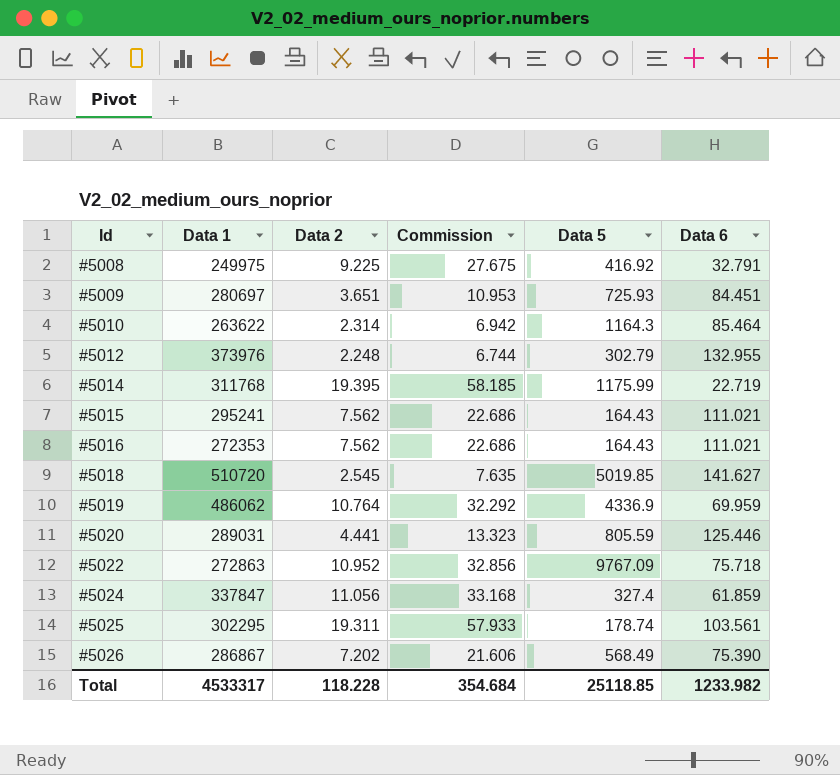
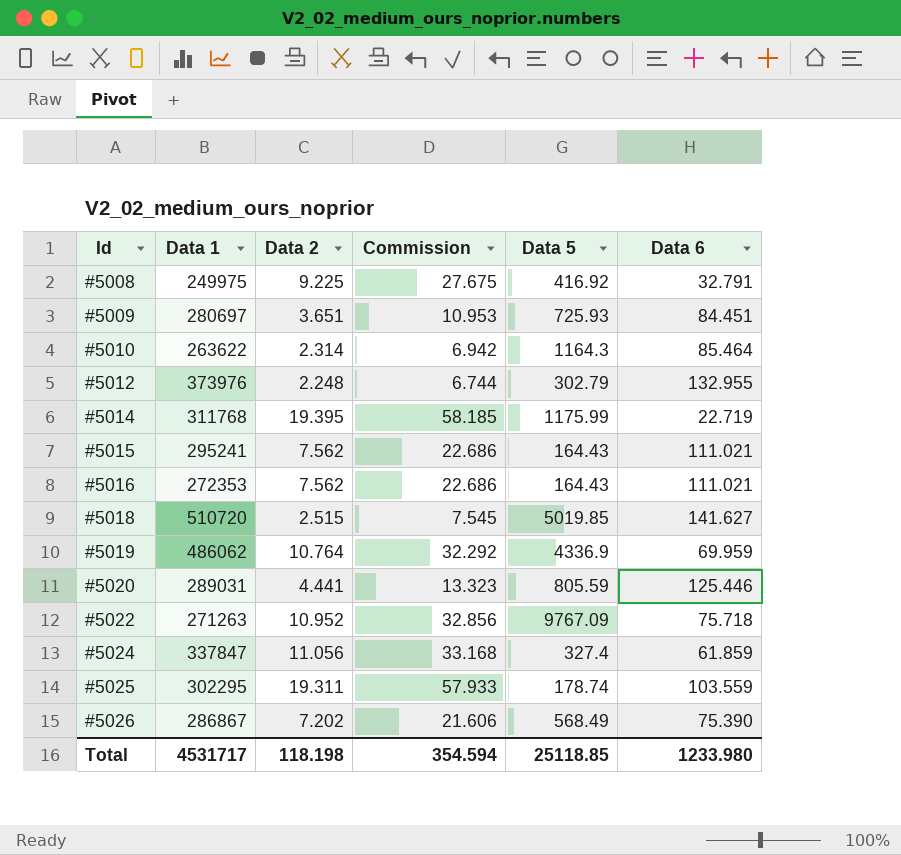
#5018 | Data 2: 2.545 -> 2.515
#5018 | Commission: 7.635 -> 7.545
#5022 | Data 1: 272863 -> 271263
#5025 | Data 6: 103.561 -> 103.559
Total | Data 1: 4533317 -> 4531717
Total | Data 2: 118.228 -> 118.198
Total | Commission: 354.684 -> 354.594
Total | Data 6: 1233.982 -> 1233.980

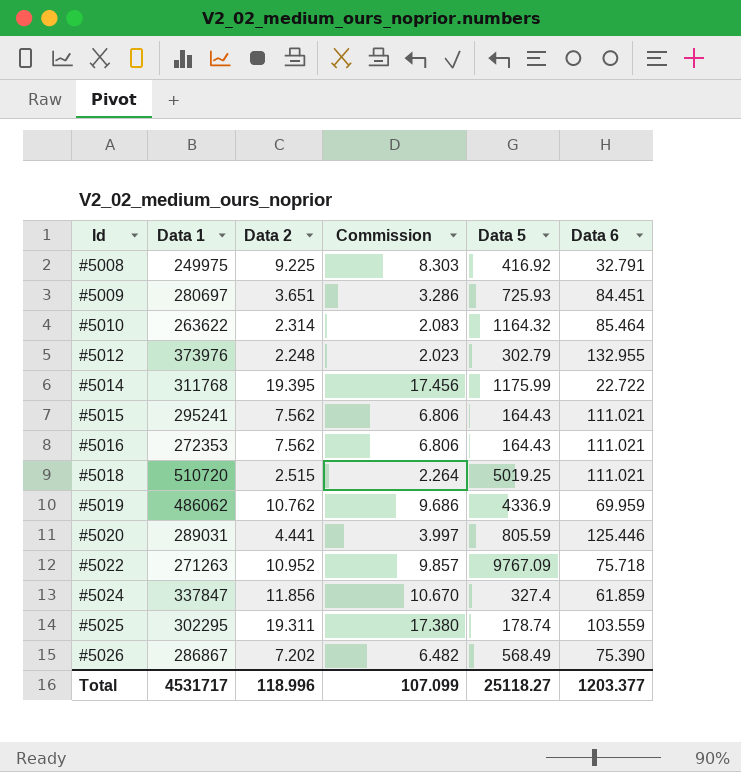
column Commission | formula: [Data 2] * 3 -> [Data 2] * 0.9
#5010 | Data 5: 1164.3 -> 1164.32
#5014 | Data 6: 22.719 -> 22.722
#5018 | Data 5: 5019.85 -> 5019.25
#5018 | Data 6: 141.627 -> 111.021
#5019 | Data 2: 10.764 -> 10.762
#5024 | Data 2: 11.056 -> 11.856
Total | Data 2: 118.198 -> 118.996
Total | Commission: 354.594 -> 107.099
Total | Data 5: 25118.85 -> 25118.27
Total | Data 6: 1233.980 -> 1203.377

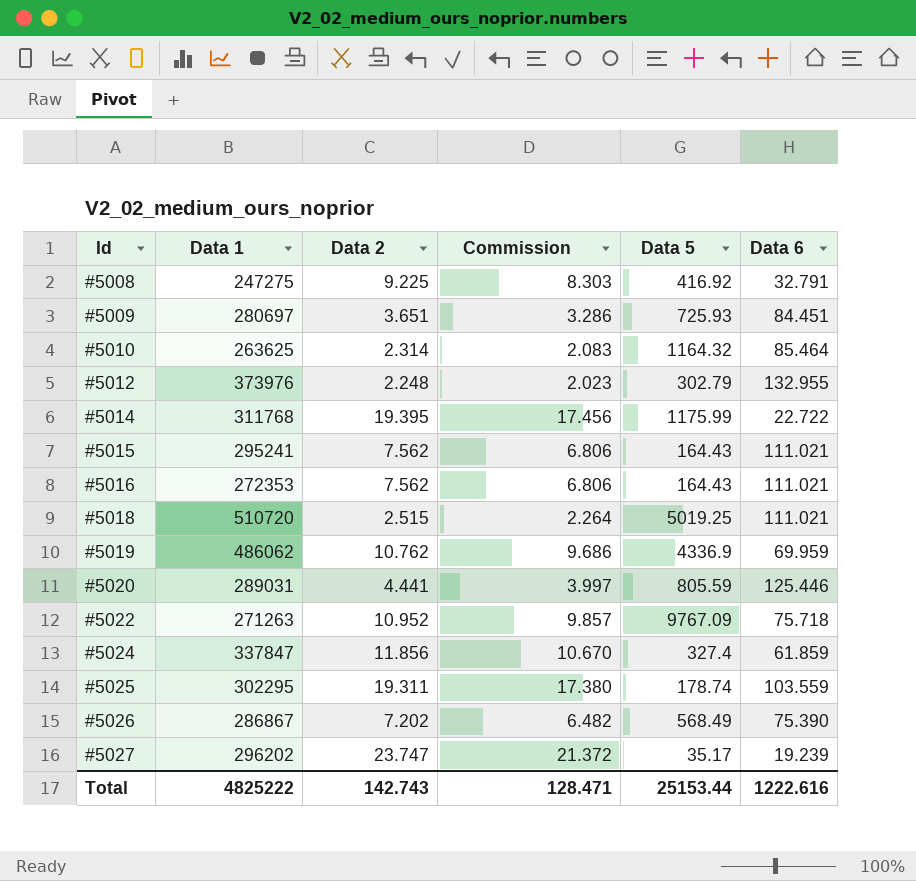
#5008 | Data 1: 249975 -> 247275
#5010 | Data 1: 263622 -> 263625
row #5027: none -> 296202 | 23.747 | 21.372 | 35.17 | 19.239
Total | Data 1: 4531717 -> 4825222
Total | Data 2: 118.996 -> 142.743
Total | Commission: 107.099 -> 128.471
Total | Data 5: 25118.27 -> 25153.44
Total | Data 6: 1203.377 -> 1222.616

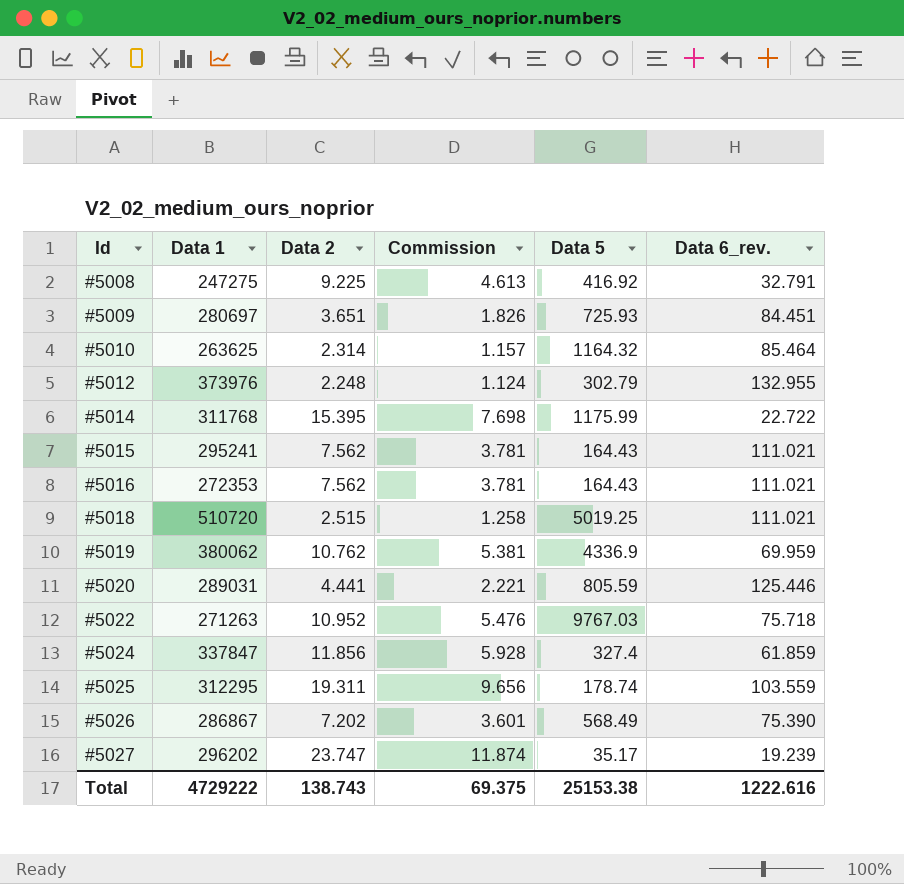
column Commission | formula: [Data 2] * 0.9 -> [Data 2] * 0.5
column name: Data 6 -> Data 6_rev.
#5014 | Data 2: 19.395 -> 15.395
#5019 | Data 1: 486062 -> 380062
#5022 | Data 5: 9767.09 -> 9767.03
#5025 | Data 1: 302295 -> 312295
Total | Data 1: 4825222 -> 4729222
Total | Data 2: 142.743 -> 138.743
Total | Commission: 128.471 -> 69.375
Total | Data 5: 25153.44 -> 25153.38

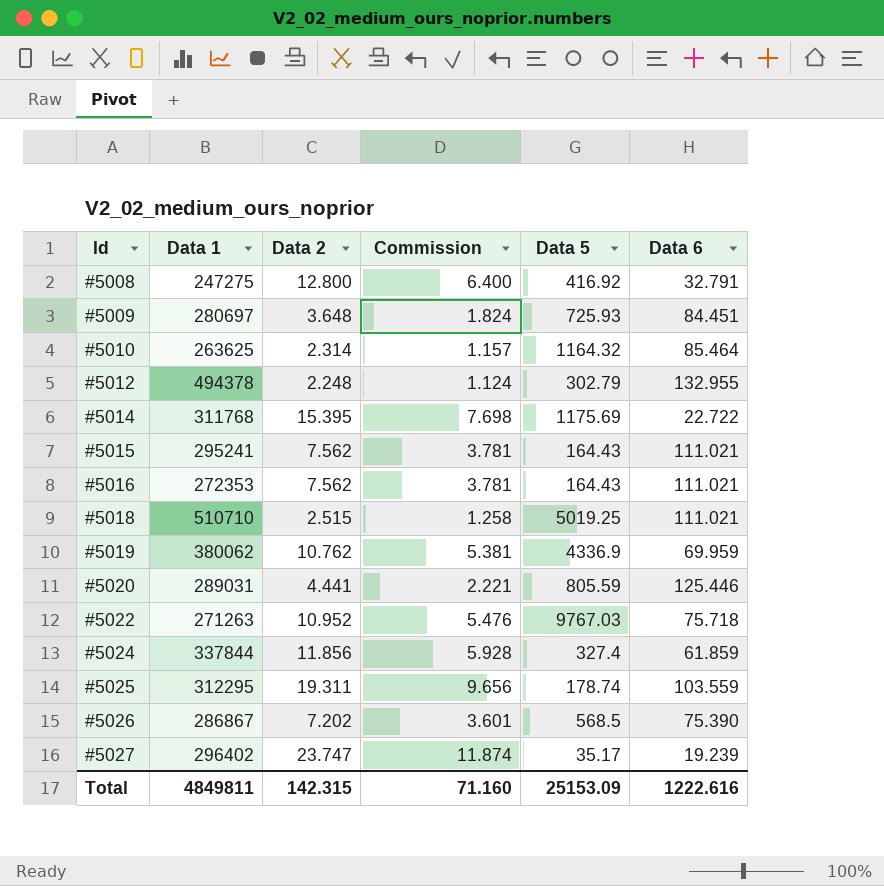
column name: Data 6_rev. -> Data 6
#5008 | Data 2: 9.225 -> 12.800
#5008 | Commission: 4.613 -> 6.400
#5009 | Data 2: 3.651 -> 3.648
#5009 | Commission: 1.826 -> 1.824
#5012 | Data 1: 373976 -> 494378
#5014 | Data 5: 1175.99 -> 1175.69
#5018 | Data 1: 510720 -> 510710
#5024 | Data 1: 337847 -> 337844
#5026 | Data 5: 568.49 -> 568.5
#5027 | Data 1: 296202 -> 296402
Total | Data 1: 4729222 -> 4849811
Total | Data 2: 138.743 -> 142.315
Total | Commission: 69.375 -> 71.160
Total | Data 5: 25153.38 -> 25153.09

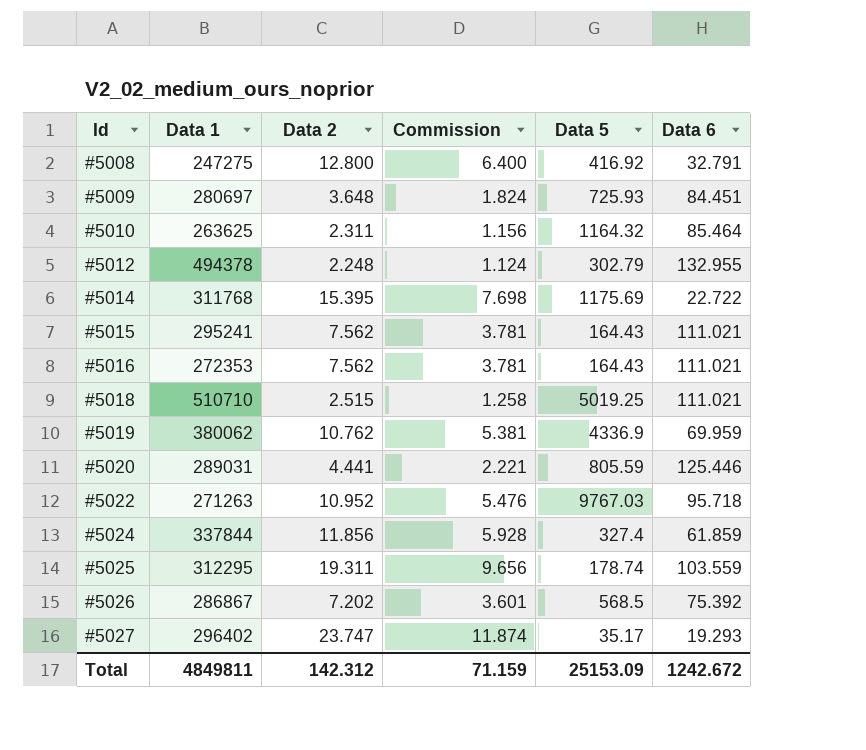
#5010 | Data 2: 2.314 -> 2.311
#5010 | Commission: 1.157 -> 1.156
#5022 | Data 6: 75.718 -> 95.718
#5026 | Data 6: 75.390 -> 75.392
#5027 | Data 6: 19.239 -> 19.293
Total | Data 2: 142.315 -> 142.312
Total | Commission: 71.160 -> 71.159
Total | Data 6: 1222.616 -> 1242.672

